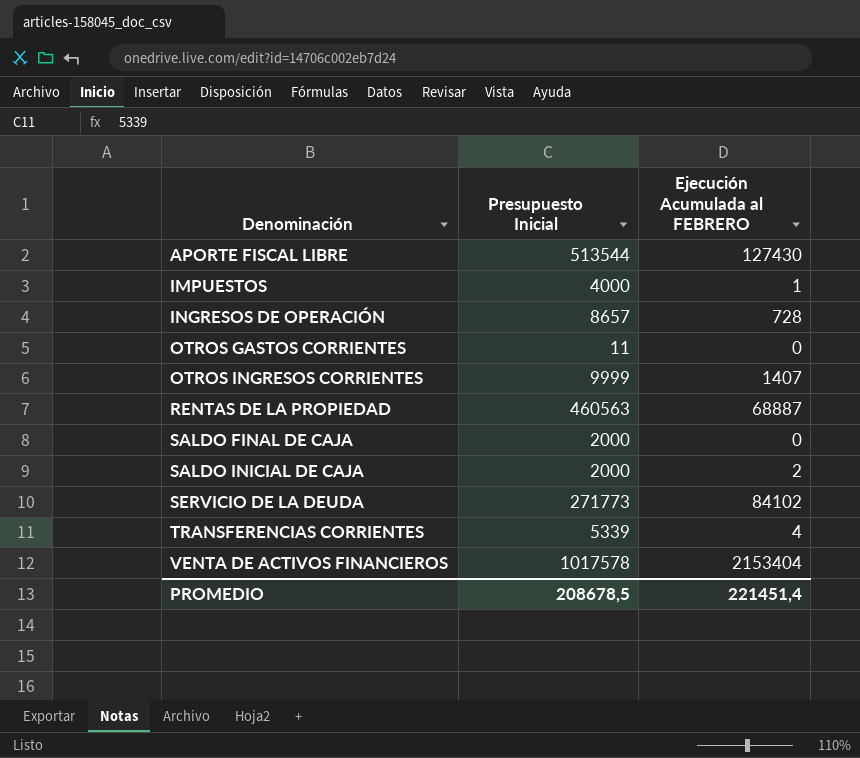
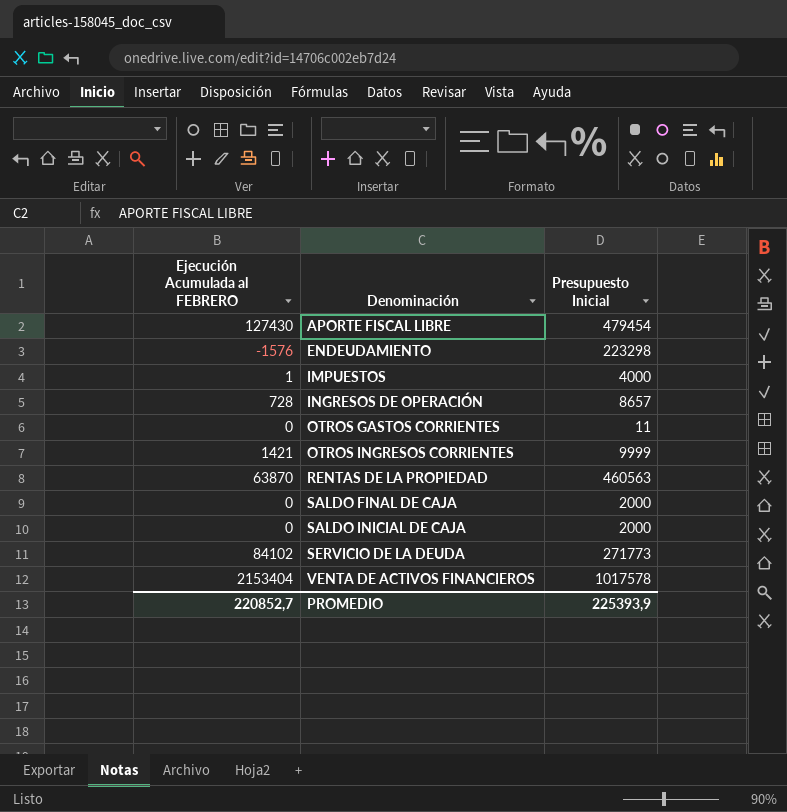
column Ejecución Acumulada al FEBRERO | position: 3 -> 1
row TRANSFERENCIAS CORRIENTES: 5339 | 4 -> none
APORTE FISCAL LIBRE | Presupuesto Inicial: 513544 -> 479454
row ENDEUDAMIENTO: none -> -1576 | 223298
OTROS INGRESOS CORRIENTES | Ejecución Acumulada al FEBRERO: 1407 -> 1421
RENTAS DE LA PROPIEDAD | Ejecución Acumulada al FEBRERO: 68887 -> 63870
SALDO INICIAL DE CAJA | Ejecución Acumulada al FEBRERO: 2 -> 0
PROMEDIO | Ejecución Acumulada al FEBRERO: 221451,4 -> 220852,7
PROMEDIO | Presupuesto Inicial: 208678,5 -> 225393,9

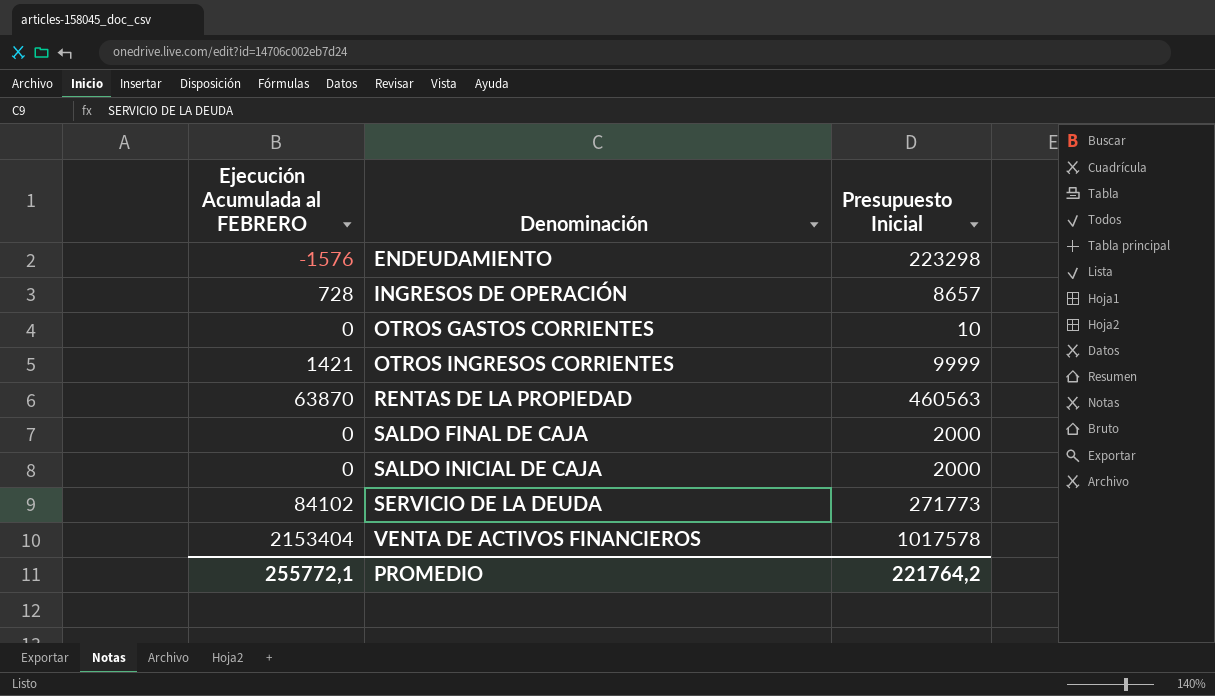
row APORTE FISCAL LIBRE: 127430 | 479454 -> none
row IMPUESTOS: 1 | 4000 -> none
OTROS GASTOS CORRIENTES | Presupuesto Inicial: 11 -> 10
PROMEDIO | Ejecución Acumulada al FEBRERO: 220852,7 -> 255772,1
PROMEDIO | Presupuesto Inicial: 225393,9 -> 221764,2

